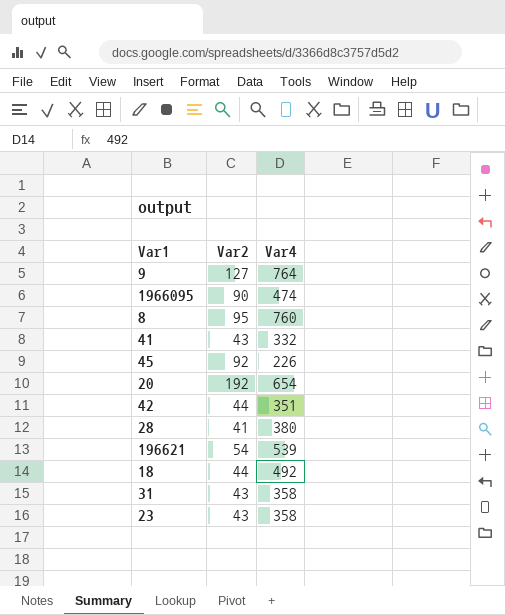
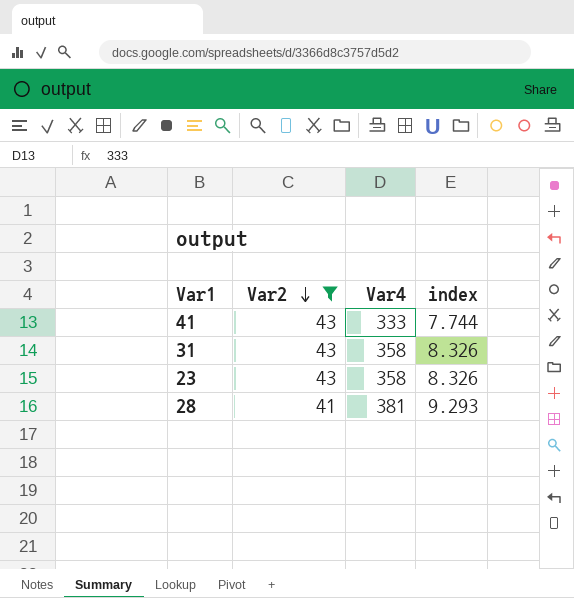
filter: none -> Var2 <= 43
row order: none -> Var2 descending
column index | formula: none -> [Var4] / [Var2]
41 | Var4: 332 -> 333
28 | Var4: 380 -> 381

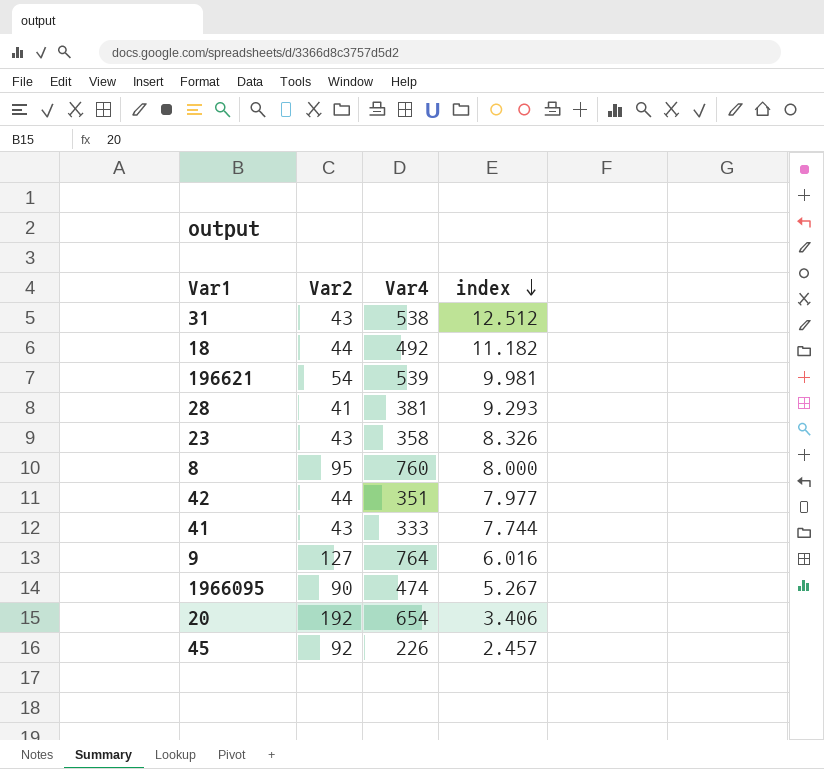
filter: Var2 <= 43 -> none
row order: Var2 descending -> index descending
31 | Var4: 358 -> 538
31 | index: 8.326 -> 12.512

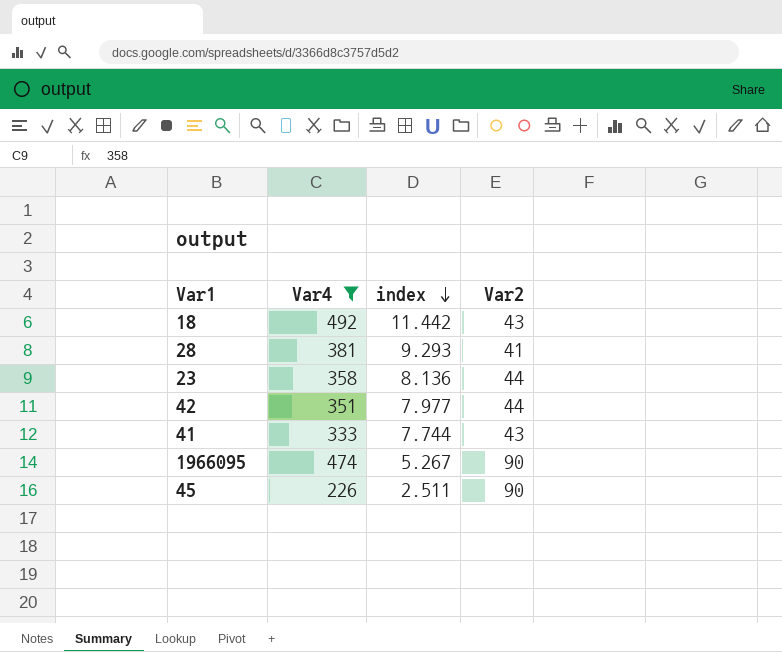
filter: none -> Var4 <= 492
column Var2 | position: 2 -> 4
18 | index: 11.182 -> 11.442
18 | Var2: 44 -> 43
23 | index: 8.326 -> 8.136
23 | Var2: 43 -> 44
45 | index: 2.457 -> 2.511
45 | Var2: 92 -> 90

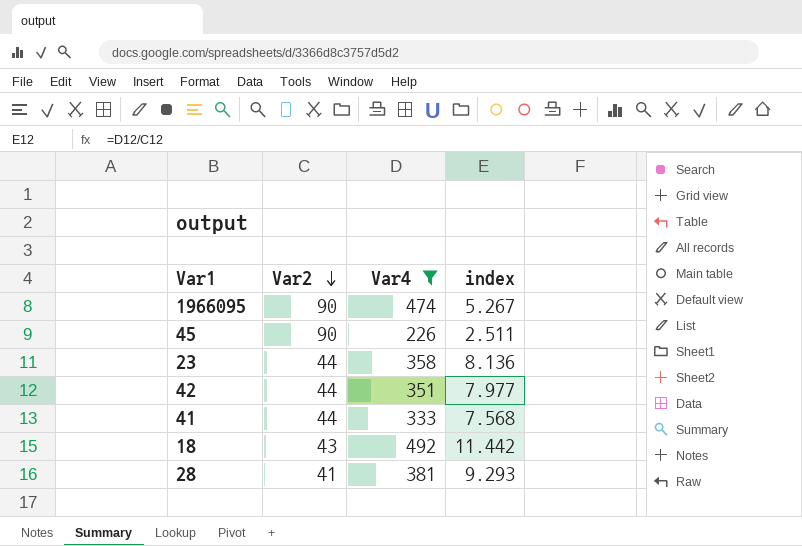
row order: index descending -> Var2 descending
column Var2 | position: 4 -> 2
41 | Var2: 43 -> 44
41 | index: 7.744 -> 7.568

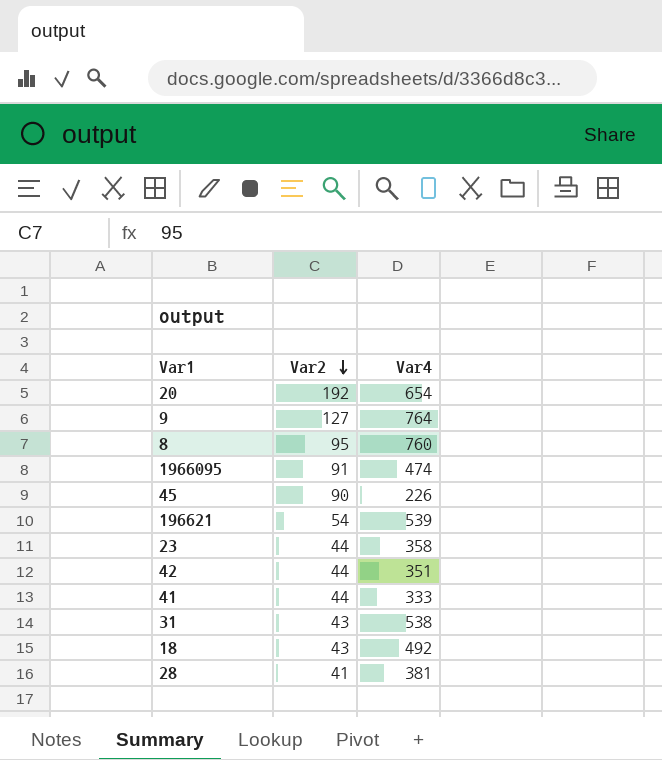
filter: Var4 <= 492 -> none
column index | formula: [Var4] / [Var2] -> none
1966095 | Var2: 90 -> 91

